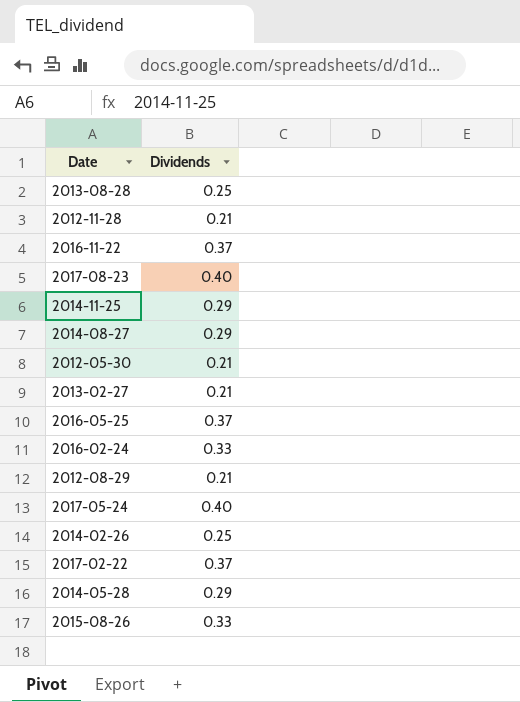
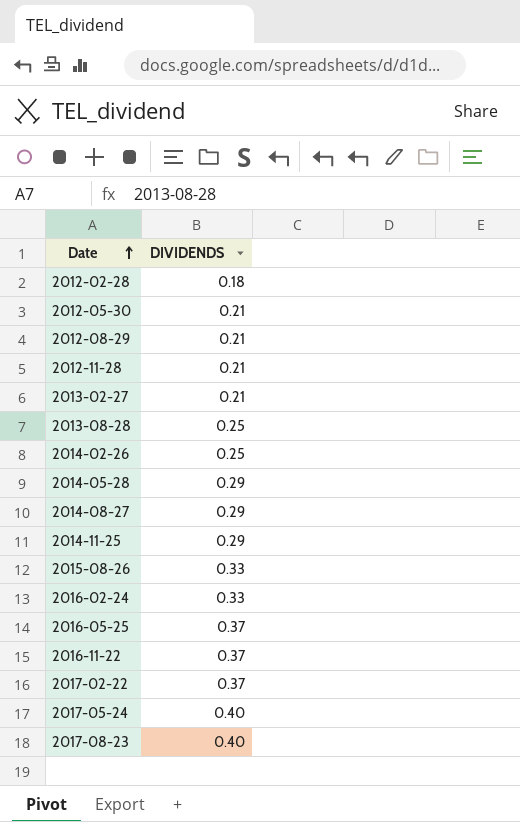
row order: none -> Date ascending
column name: Dividends -> DIVIDENDS
row 2012-02-28: none -> 0.18

